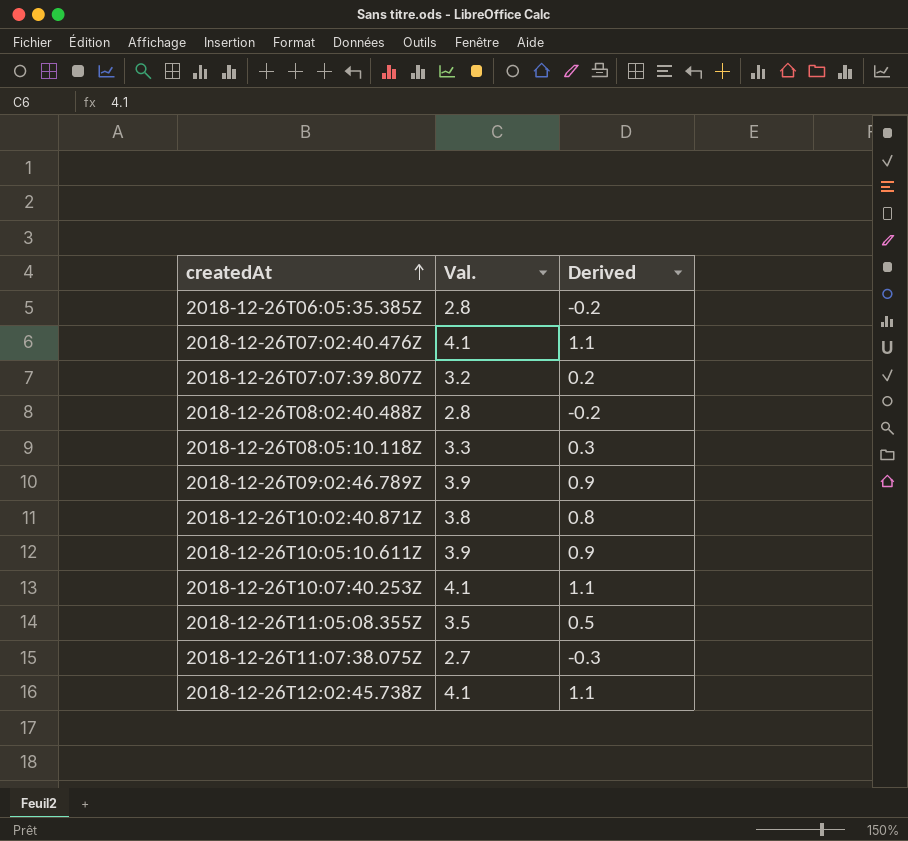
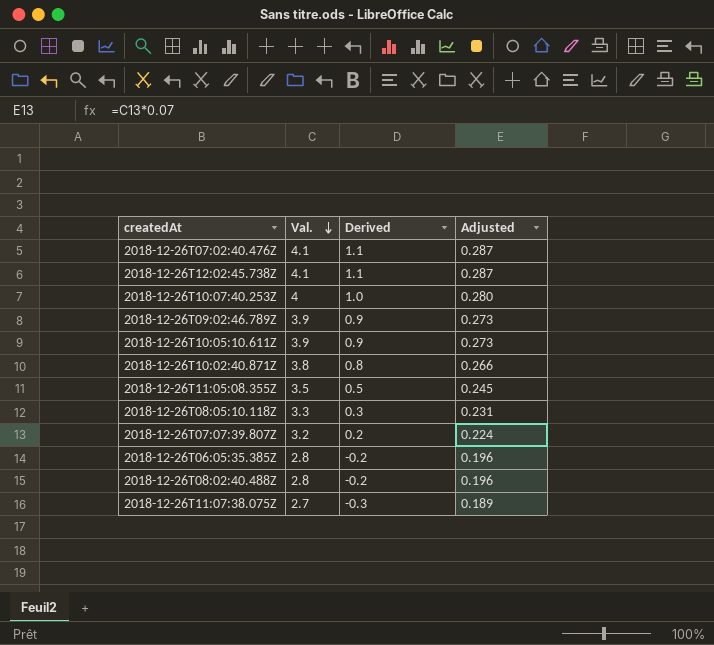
row order: createdAt ascending -> Val. descending
column Adjusted | formula: none -> [Val.] * 0.07
2018-12-26T10:07:40.253Z | Val.: 4.1 -> 4
2018-12-26T10:07:40.253Z | Derived: 1.1 -> 1.0

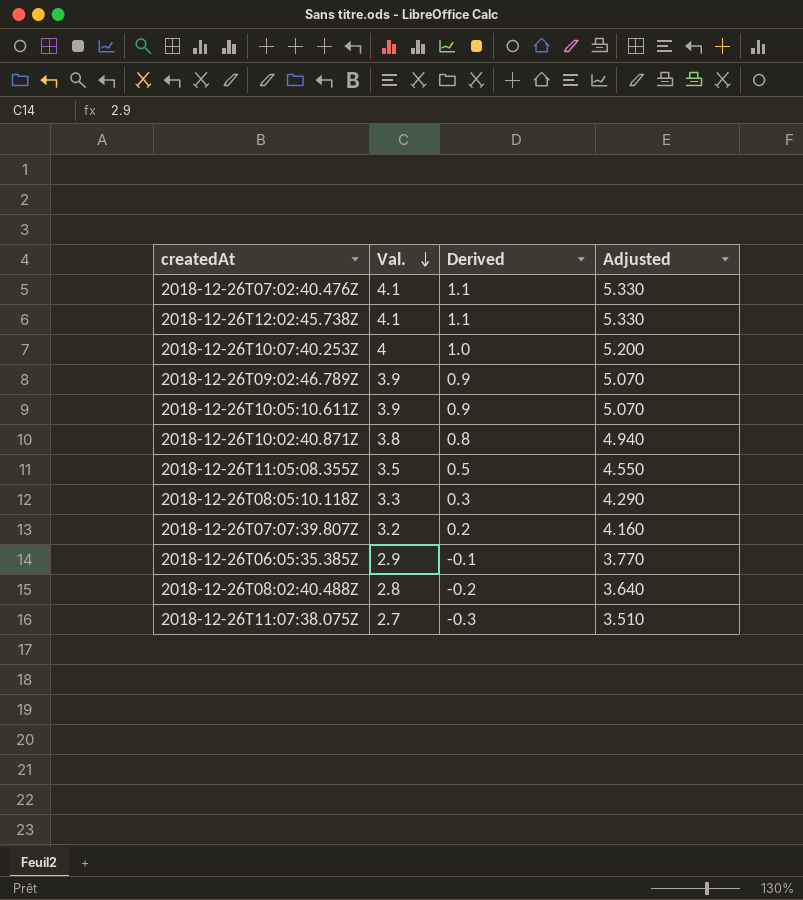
column Adjusted | formula: [Val.] * 0.07 -> [Val.] * 1.3
2018-12-26T06:05:35.385Z | Val.: 2.8 -> 2.9
2018-12-26T06:05:35.385Z | Derived: -0.2 -> -0.1

